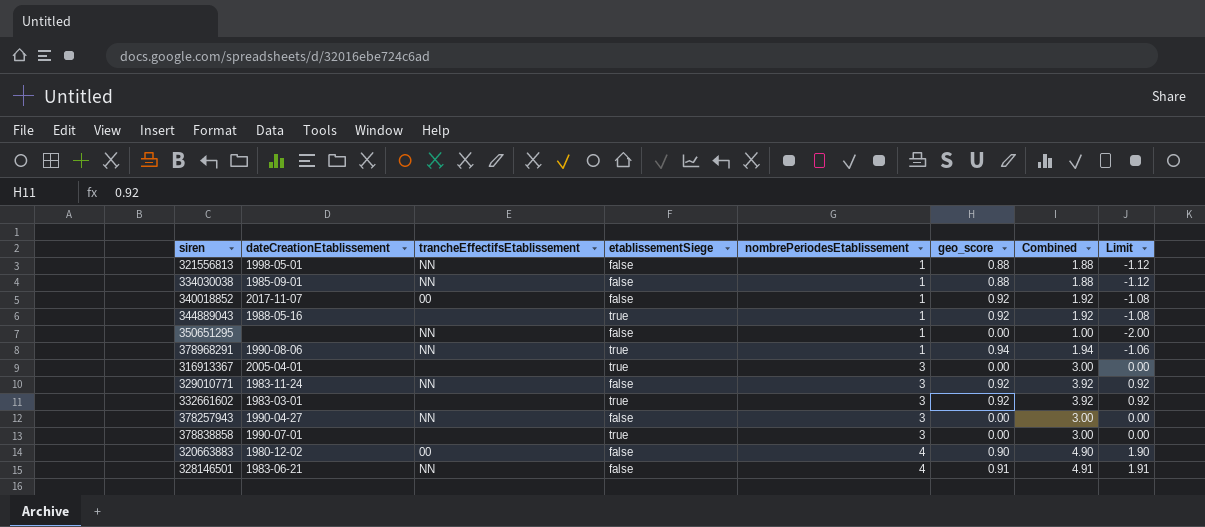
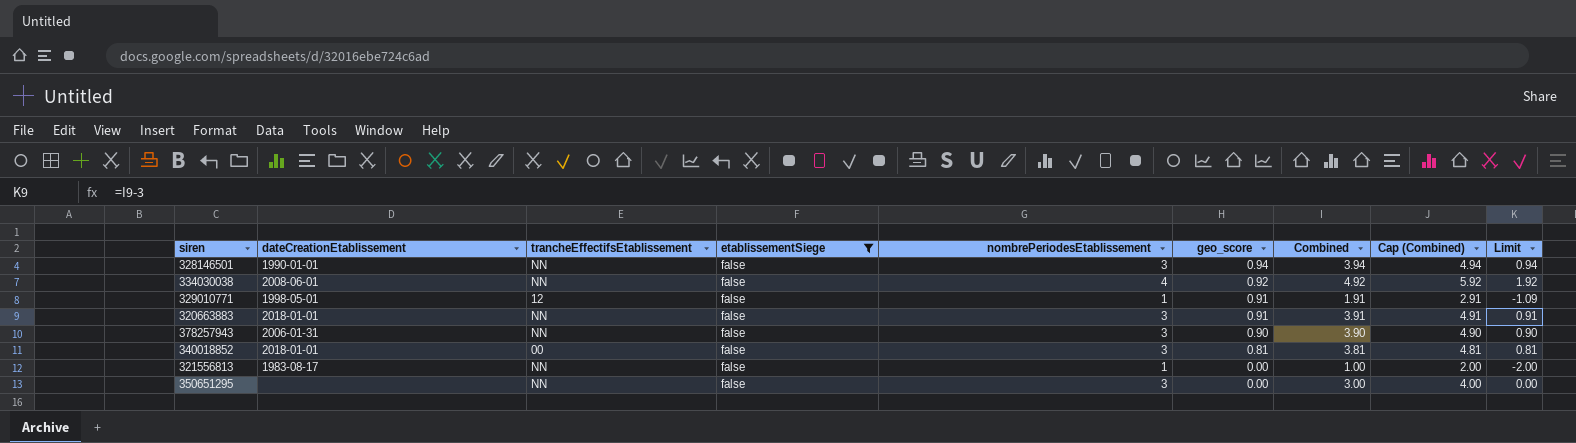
filter: none -> etablissementSiege = false
row order: nombrePeriodesEtablissement ascending -> geo_score descending
column Cap (Combined) | formula: none -> [Combined] + 1
328146501 | dateCreationEtablissement: 1983-06-21 -> 1990-01-01
328146501 | nombrePeriodesEtablissement: 4 -> 3
328146501 | geo_score: 0.91 -> 0.94
328146501 | Combined: 4.91 -> 3.94
328146501 | Limit: 1.91 -> 0.94
334030038 | dateCreationEtablissement: 1985-09-01 -> 2008-06-01
334030038 | nombrePeriodesEtablissement: 1 -> 4
334030038 | geo_score: 0.88 -> 0.92
334030038 | Combined: 1.88 -> 4.92
334030038 | Limit: -1.12 -> 1.92
329010771 | dateCreationEtablissement: 1983-11-24 -> 1998-05-01
329010771 | trancheEffectifsEtablissement: NN -> 12
329010771 | nombrePeriodesEtablissement: 3 -> 1
329010771 | geo_score: 0.92 -> 0.91
329010771 | Combined: 3.92 -> 1.91
329010771 | Limit: 0.92 -> -1.09
320663883 | dateCreationEtablissement: 1980-12-02 -> 2018-01-01
320663883 | trancheEffectifsEtablissement: 00 -> NN
320663883 | nombrePeriodesEtablissement: 4 -> 3
320663883 | geo_score: 0.90 -> 0.91
320663883 | Combined: 4.90 -> 3.91
320663883 | Limit: 1.90 -> 0.91
378257943 | dateCreationEtablissement: 1990-04-27 -> 2006-01-31
378257943 | geo_score: 0.00 -> 0.90
378257943 | Combined: 3.00 -> 3.90
378257943 | Limit: 0.00 -> 0.90
340018852 | dateCreationEtablissement: 2017-11-07 -> 2018-01-01
340018852 | nombrePeriodesEtablissement: 1 -> 3
340018852 | geo_score: 0.92 -> 0.81
340018852 | Combined: 1.92 -> 3.81
340018852 | Limit: -1.08 -> 0.81
321556813 | dateCreationEtablissement: 1998-05-01 -> 1983-08-17
321556813 | geo_score: 0.88 -> 0.00
321556813 | Combined: 1.88 -> 1.00
321556813 | Limit: -1.12 -> -2.00
350651295 | nombrePeriodesEtablissement: 1 -> 3
350651295 | Combined: 1.00 -> 3.00
350651295 | Limit: -2.00 -> 0.00

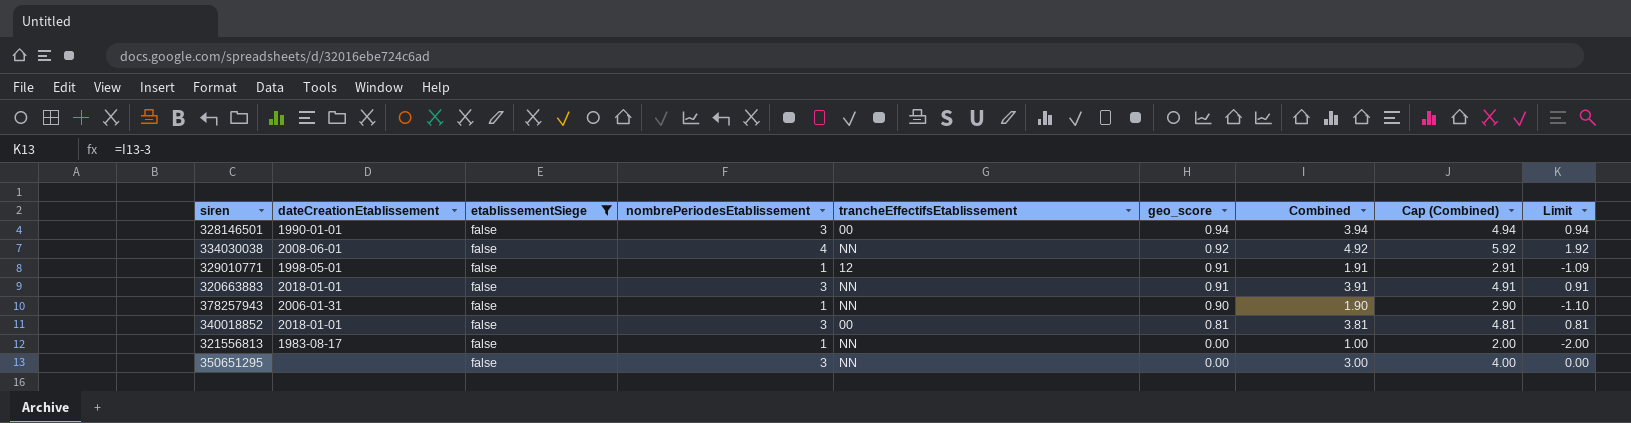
column trancheEffectifsEtablissement | position: 3 -> 5
328146501 | trancheEffectifsEtablissement: NN -> 00
378257943 | nombrePeriodesEtablissement: 3 -> 1
378257943 | Combined: 3.90 -> 1.90
378257943 | Cap (Combined): 4.90 -> 2.90
378257943 | Limit: 0.90 -> -1.10

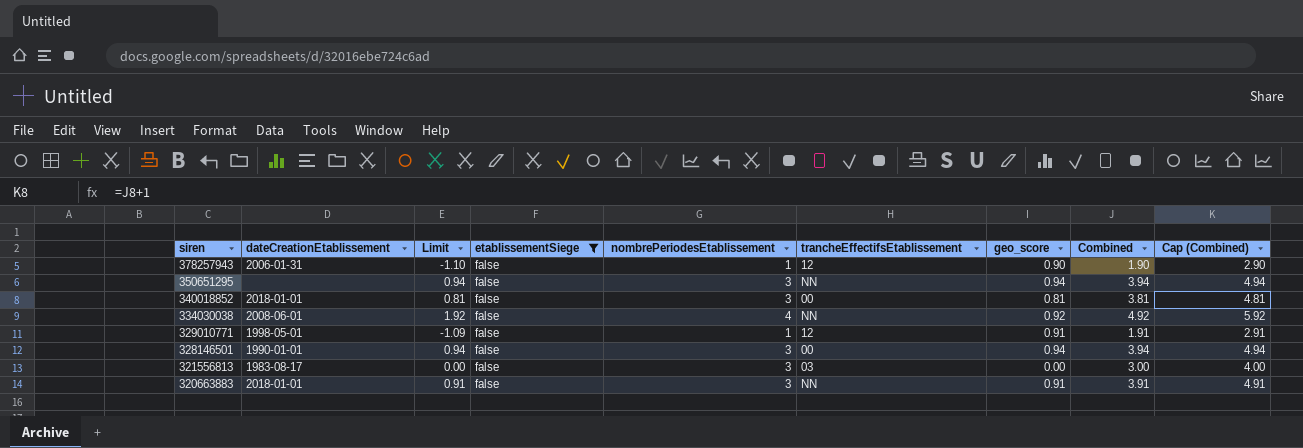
row order: geo_score descending -> siren descending
column Limit | position: 9 -> 3
378257943 | trancheEffectifsEtablissement: NN -> 12
350651295 | Limit: 0.00 -> 0.94
350651295 | geo_score: 0.00 -> 0.94
350651295 | Combined: 3.00 -> 3.94
350651295 | Cap (Combined): 4.00 -> 4.94
321556813 | Limit: -2.00 -> 0.00
321556813 | nombrePeriodesEtablissement: 1 -> 3
321556813 | trancheEffectifsEtablissement: NN -> 03
321556813 | Combined: 1.00 -> 3.00
321556813 | Cap (Combined): 2.00 -> 4.00

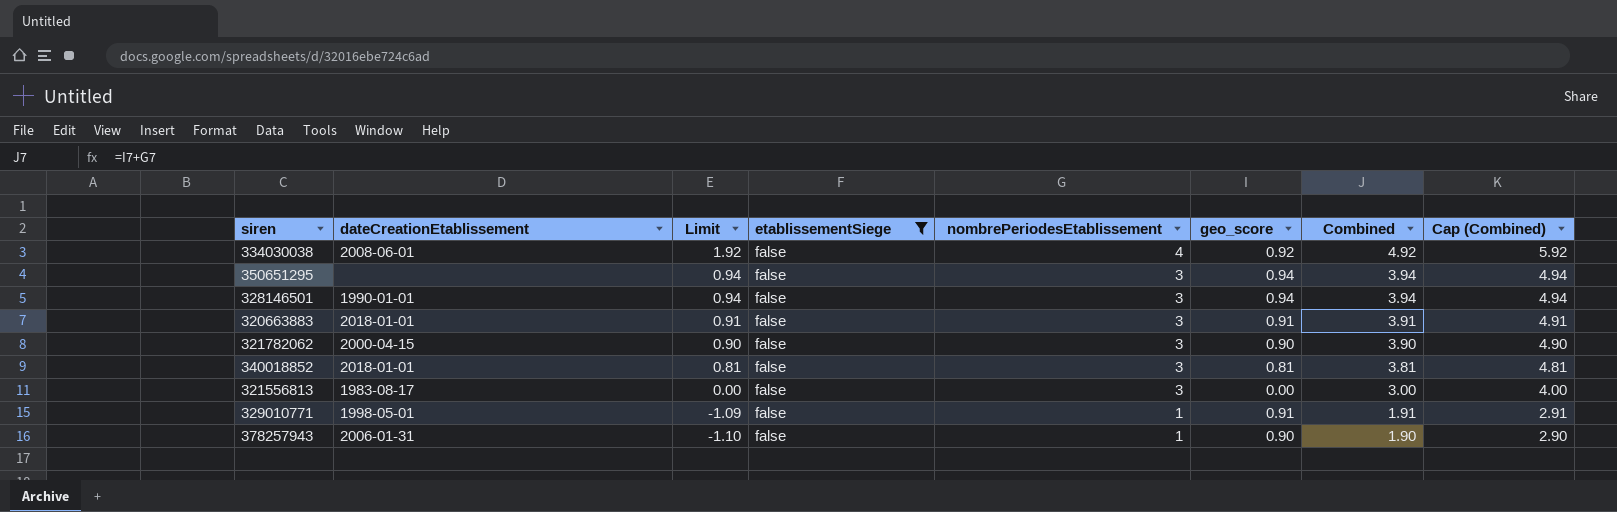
row order: siren descending -> Limit descending
column trancheEffectifsEtablissement | position: 6 -> none
row 321782062: none -> 2000-04-15 | 0.90 | false | 3 | 0.90 | 3.90 | 4.90

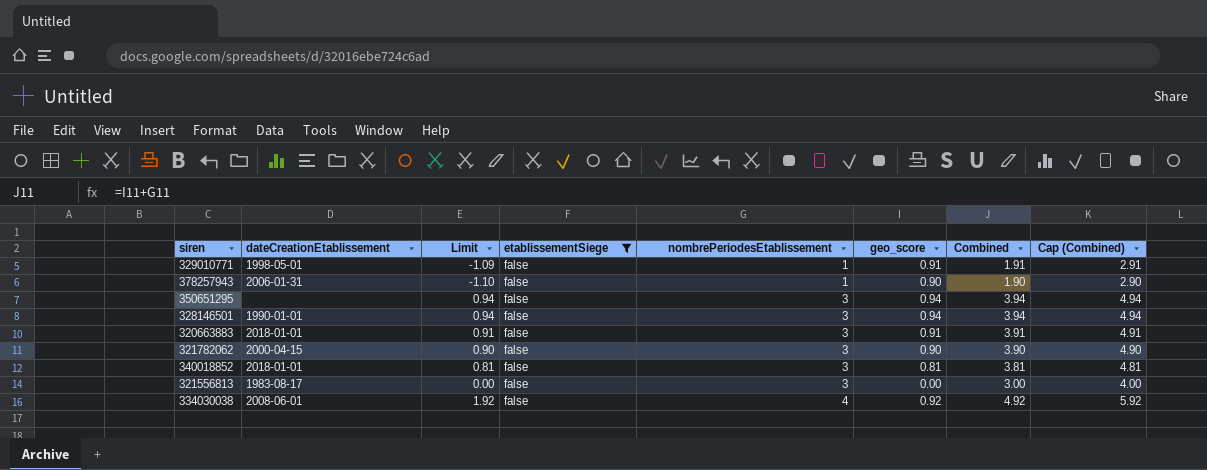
row order: Limit descending -> nombrePeriodesEtablissement ascending

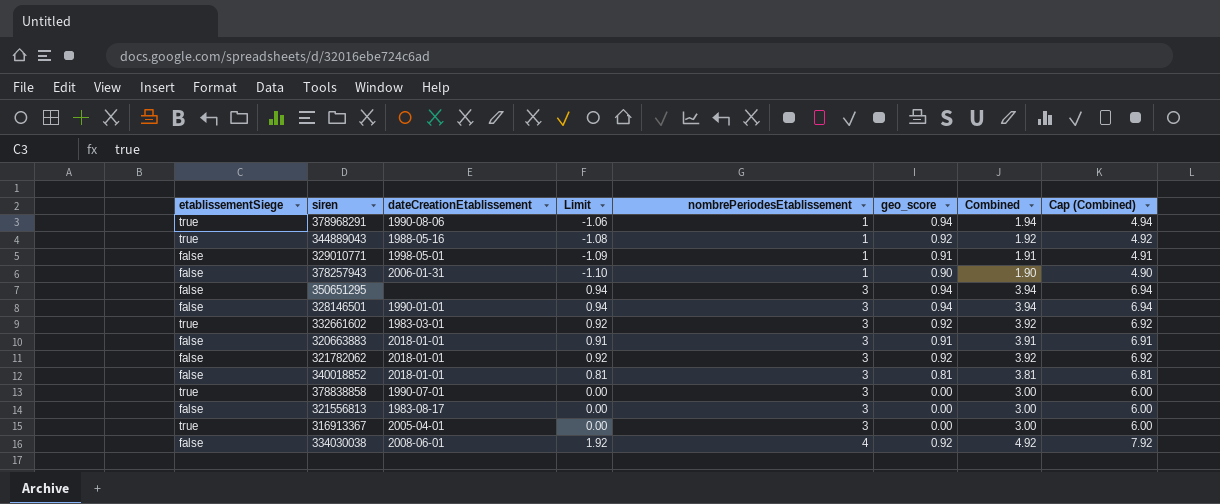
filter: etablissementSiege = false -> none
column etablissementSiege | position: 4 -> 1
column Cap (Combined) | formula: [Combined] + 1 -> [Combined] + 3
321782062 | dateCreationEtablissement: 2000-04-15 -> 2018-01-01
321782062 | Limit: 0.90 -> 0.92
321782062 | geo_score: 0.90 -> 0.92
321782062 | Combined: 3.90 -> 3.92

